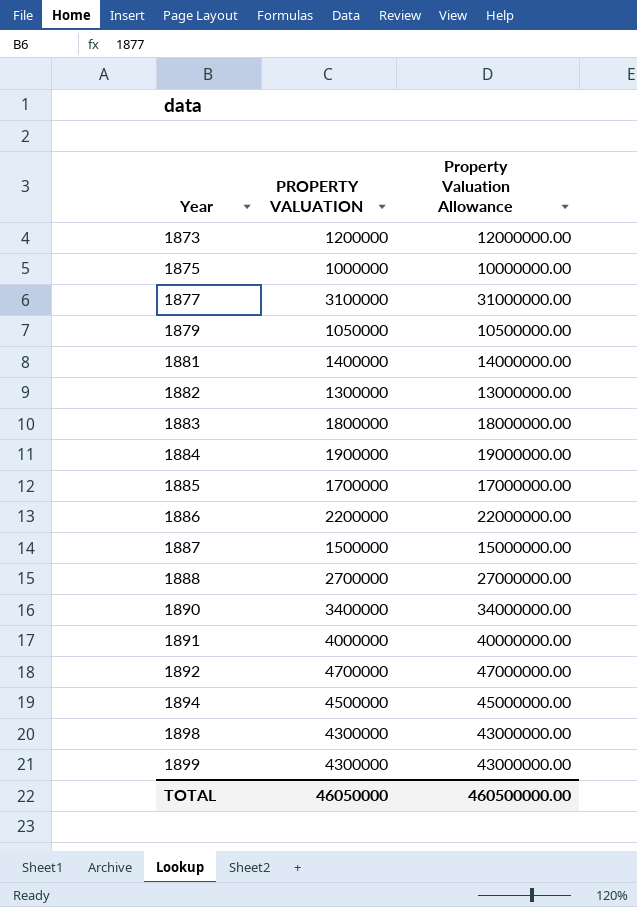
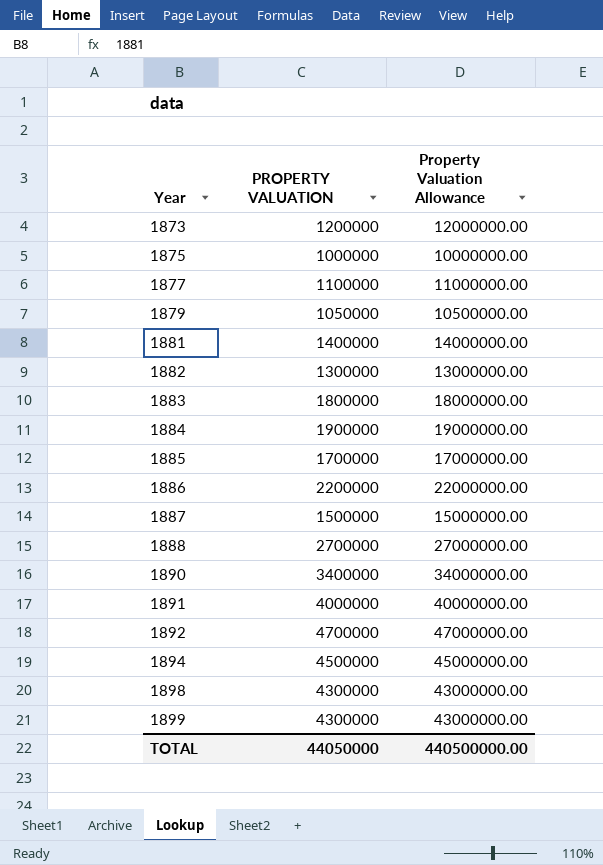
1877 | PROPERTY VALUATION: 3100000 -> 1100000
1877 | Property Valuation Allowance: 31000000.00 -> 11000000.00
TOTAL | PROPERTY VALUATION: 46050000 -> 44050000
TOTAL | Property Valuation Allowance: 460500000.00 -> 440500000.00

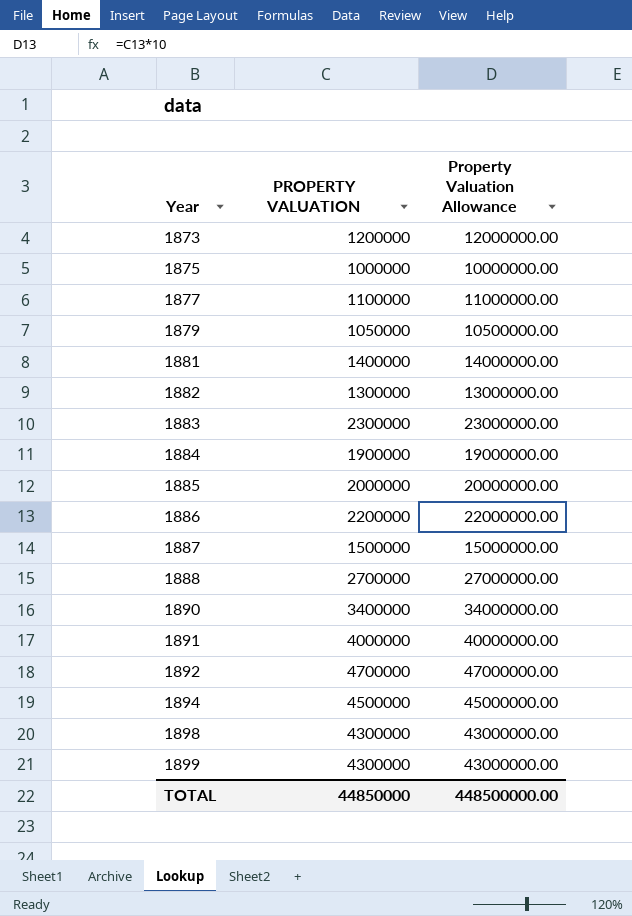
1883 | PROPERTY VALUATION: 1800000 -> 2300000
1883 | Property Valuation Allowance: 18000000.00 -> 23000000.00
1885 | PROPERTY VALUATION: 1700000 -> 2000000
1885 | Property Valuation Allowance: 17000000.00 -> 20000000.00
TOTAL | PROPERTY VALUATION: 44050000 -> 44850000
TOTAL | Property Valuation Allowance: 440500000.00 -> 448500000.00

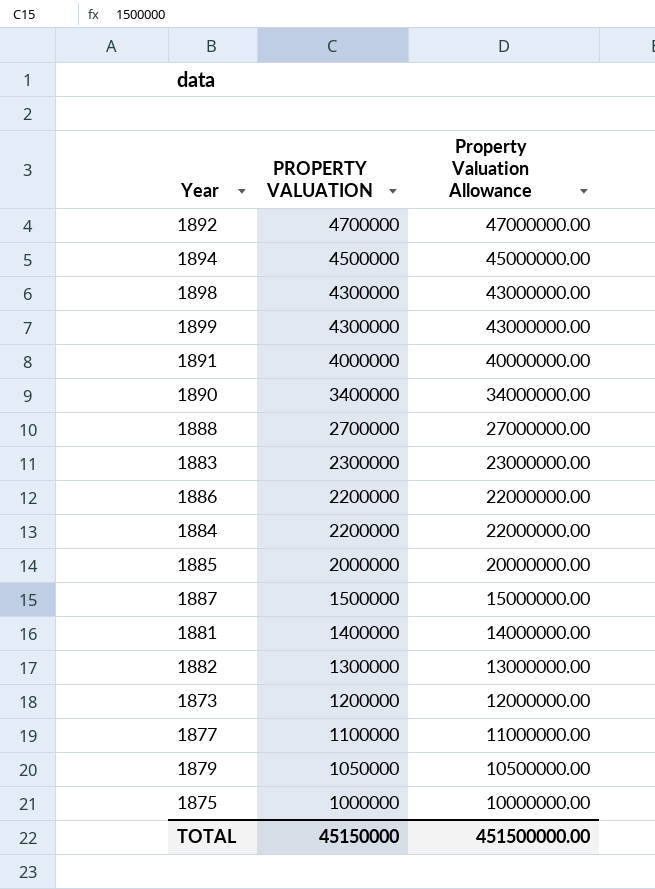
row order: Year ascending -> PROPERTY VALUATION descending
1884 | PROPERTY VALUATION: 1900000 -> 2200000
1884 | Property Valuation Allowance: 19000000.00 -> 22000000.00
TOTAL | PROPERTY VALUATION: 44850000 -> 45150000
TOTAL | Property Valuation Allowance: 448500000.00 -> 451500000.00

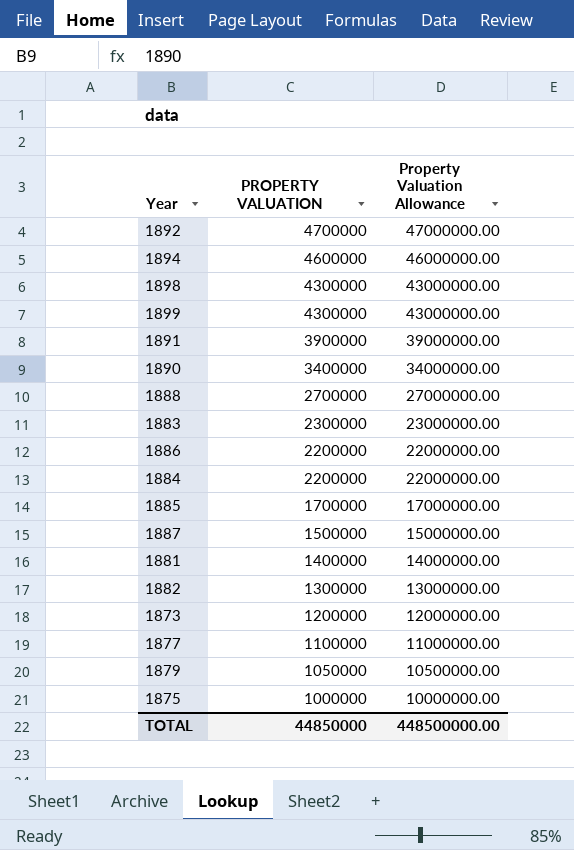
1894 | PROPERTY VALUATION: 4500000 -> 4600000
1894 | Property Valuation Allowance: 45000000.00 -> 46000000.00
1891 | PROPERTY VALUATION: 4000000 -> 3900000
1891 | Property Valuation Allowance: 40000000.00 -> 39000000.00
1885 | PROPERTY VALUATION: 2000000 -> 1700000
1885 | Property Valuation Allowance: 20000000.00 -> 17000000.00
TOTAL | PROPERTY VALUATION: 45150000 -> 44850000
TOTAL | Property Valuation Allowance: 451500000.00 -> 448500000.00

